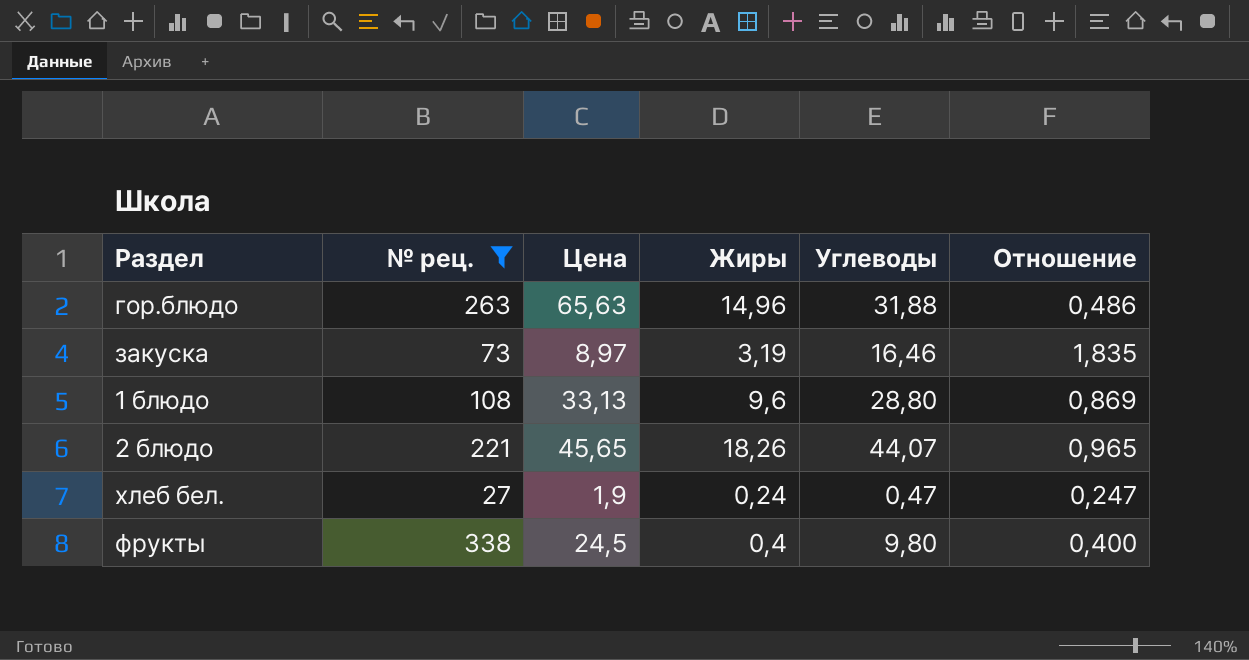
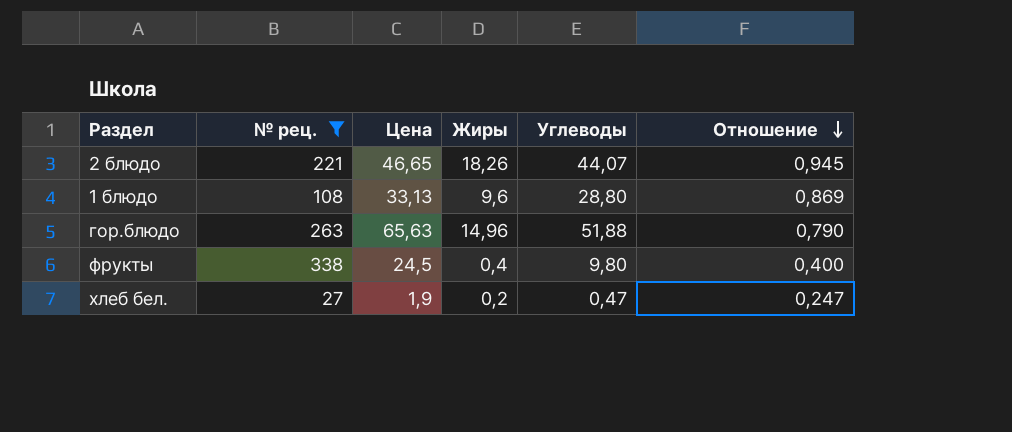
row order: none -> Отношение descending
row закуска: 73 | 8,97 | 3,19 | 16,46 | 1,835 -> none
2 блюдо | Цена: 45,65 -> 46,65
2 блюдо | Отношение: 0,965 -> 0,945
гор.блюдо | Углеводы: 31,88 -> 51,88
гор.блюдо | Отношение: 0,486 -> 0,790
хлеб бел. | Жиры: 0,24 -> 0,2

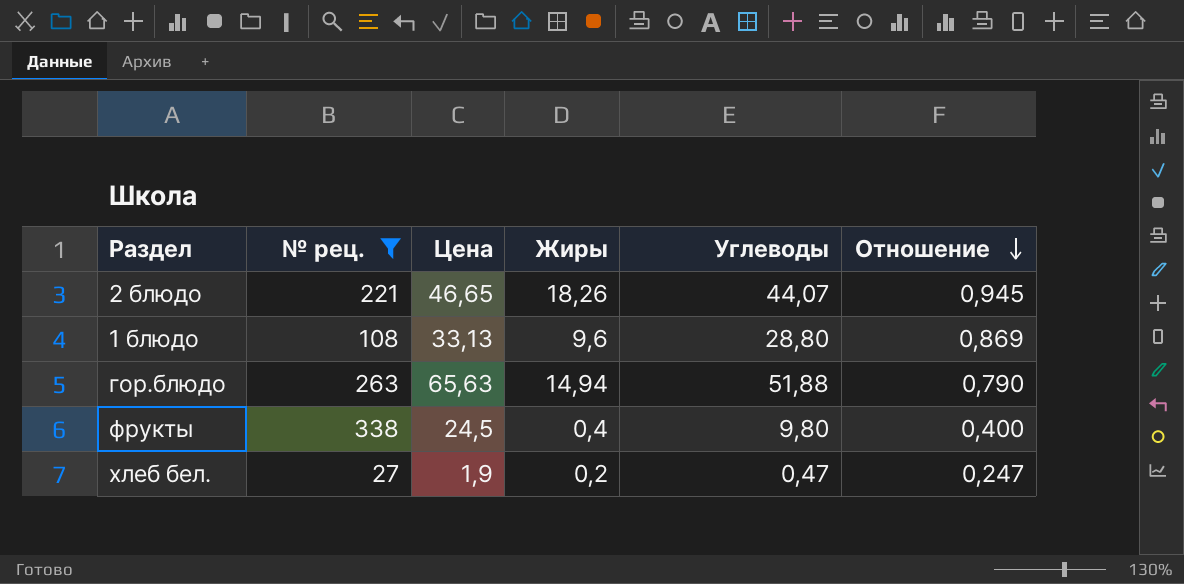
гор.блюдо | Жиры: 14,96 -> 14,94

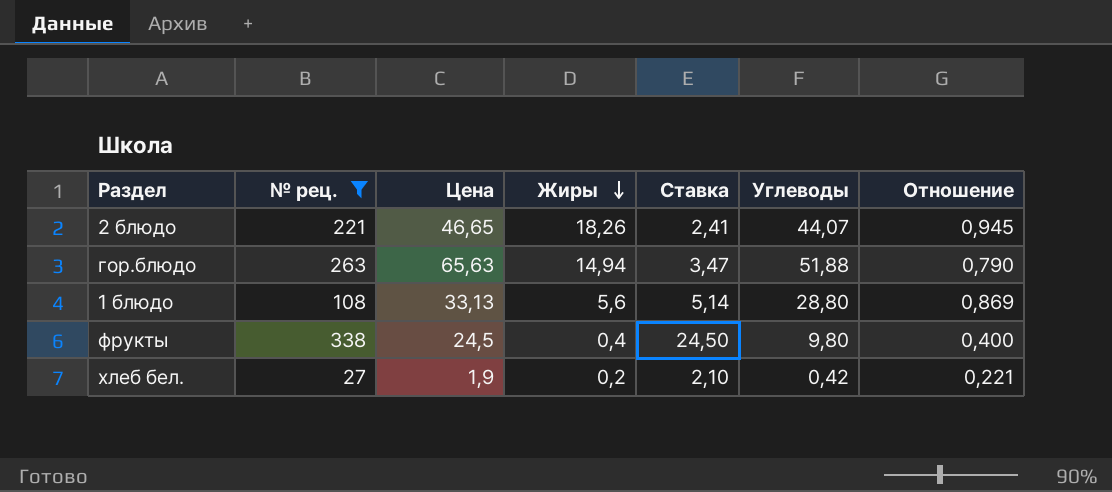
row order: Отношение descending -> Жиры descending
column Ставка | formula: none -> [Углеводы] / [Жиры]
1 блюдо | Жиры: 9,6 -> 5,6
хлеб бел. | Углеводы: 0,47 -> 0,42
хлеб бел. | Отношение: 0,247 -> 0,221

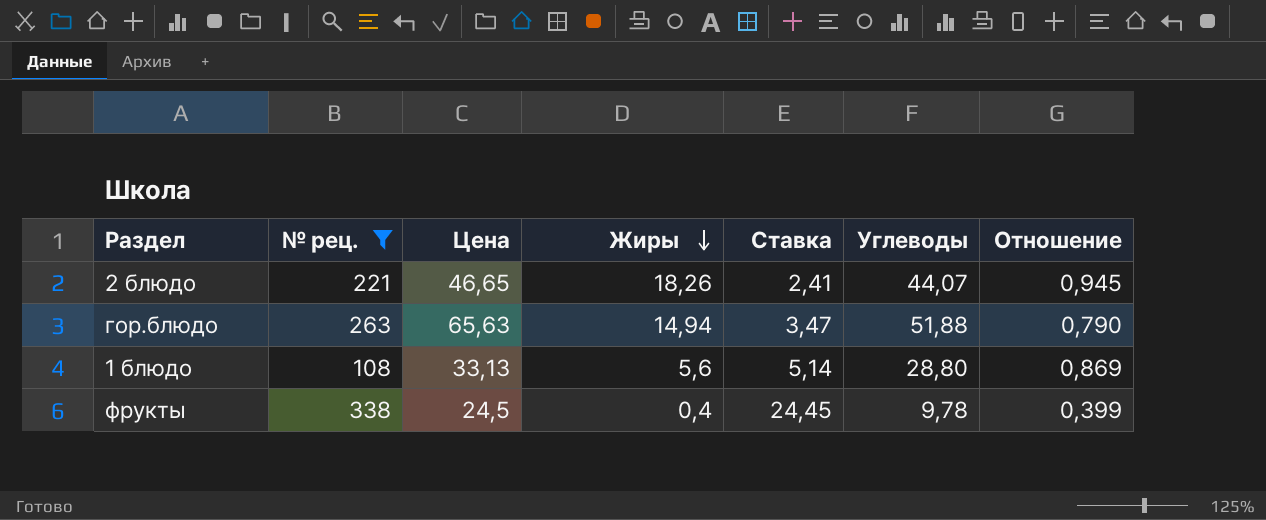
row хлеб бел.: 27 | 1,9 | 0,2 | 2,10 | 0,42 | 0,221 -> none
фрукты | Ставка: 24,50 -> 24,45
фрукты | Углеводы: 9,80 -> 9,78
фрукты | Отношение: 0,400 -> 0,399

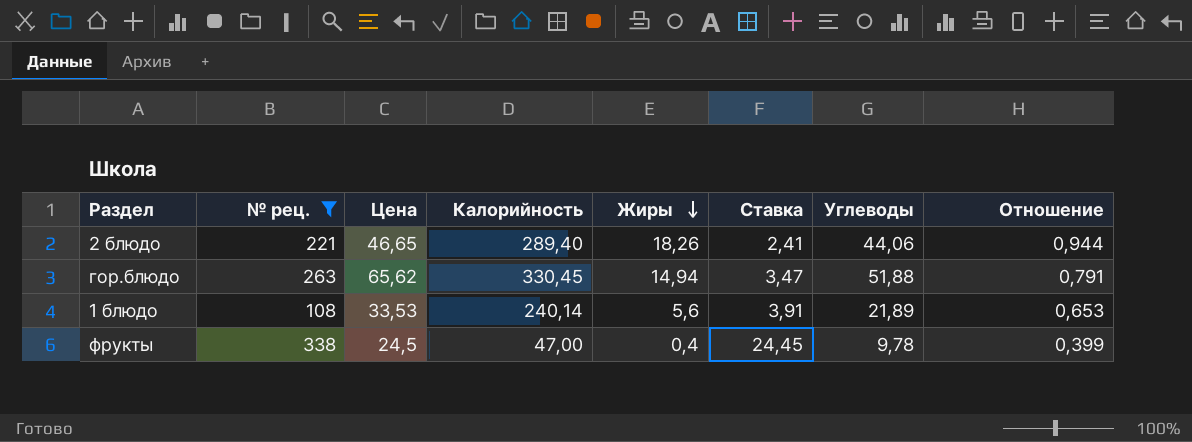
column Калорийность | position: none -> 4
2 блюдо | Углеводы: 44,07 -> 44,06
2 блюдо | Отношение: 0,945 -> 0,944
гор.блюдо | Цена: 65,63 -> 65,62
гор.блюдо | Отношение: 0,790 -> 0,791
1 блюдо | Цена: 33,13 -> 33,53
1 блюдо | Ставка: 5,14 -> 3,91
1 блюдо | Углеводы: 28,80 -> 21,89
1 блюдо | Отношение: 0,869 -> 0,653

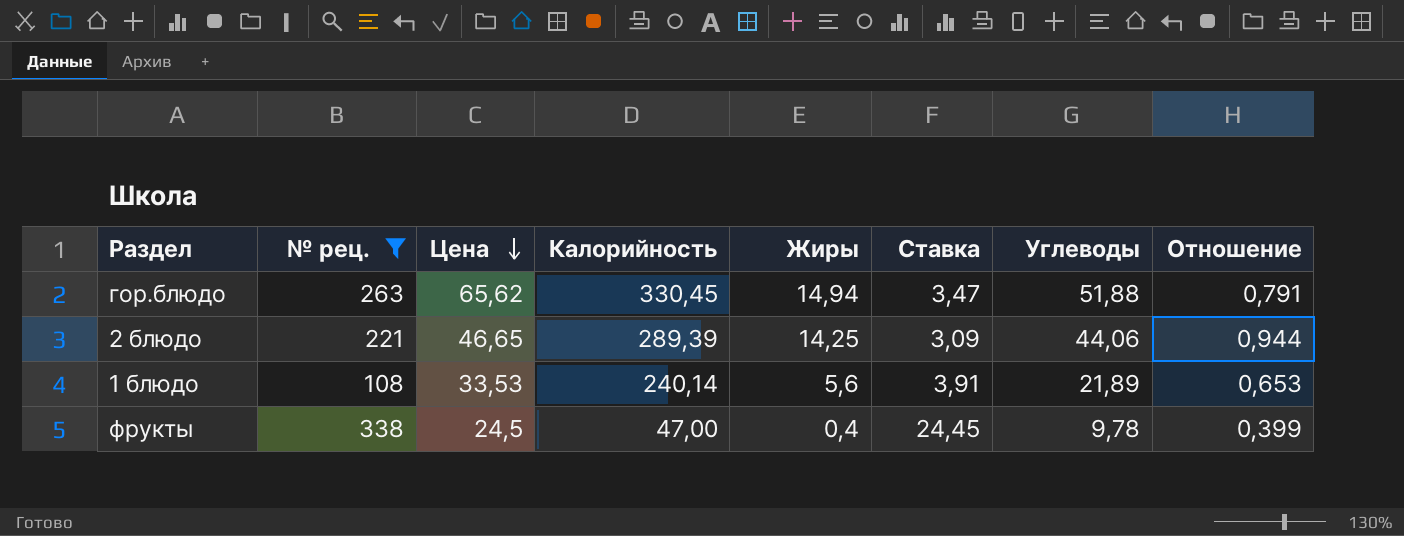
row order: Жиры descending -> Цена descending
2 блюдо | Калорийность: 289,40 -> 289,39
2 блюдо | Жиры: 18,26 -> 14,25
2 блюдо | Ставка: 2,41 -> 3,09

